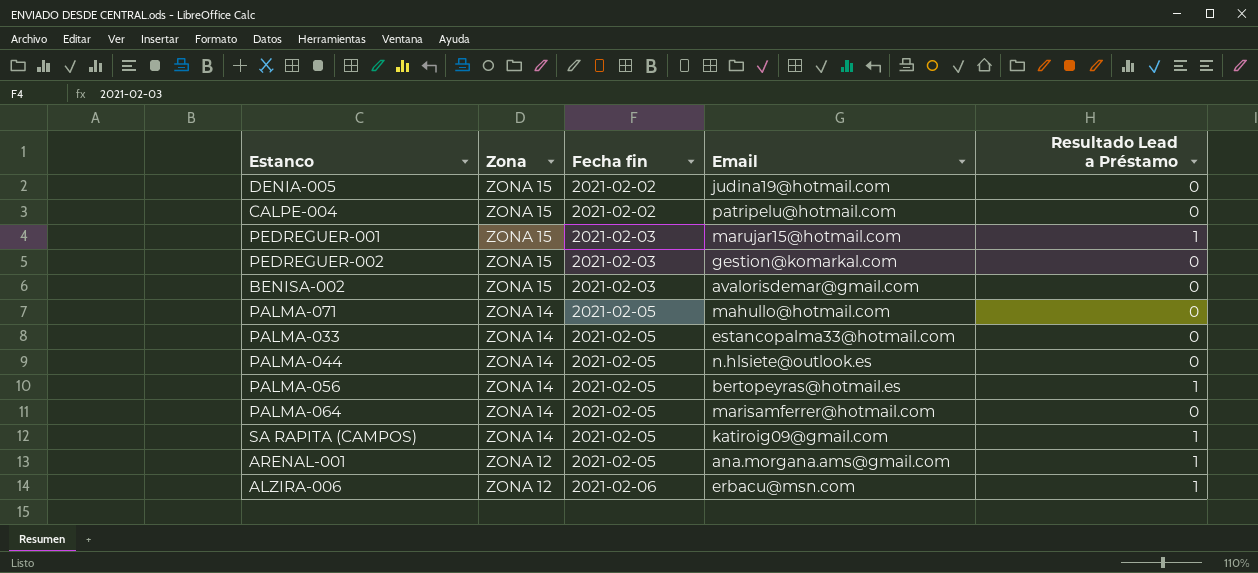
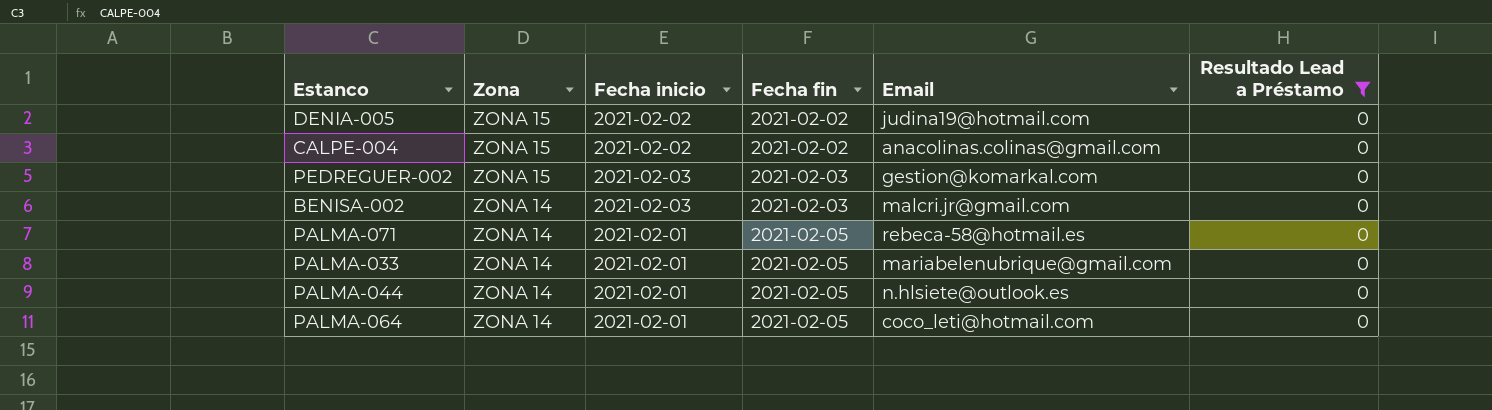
filter: none -> Resultado Lead a Préstamo = 0
column Fecha inicio | position: none -> 3
CALPE-004 | Email: patripelu@hotmail.com -> anacolinas.colinas@gmail.com
BENISA-002 | Zona: ZONA 15 -> ZONA 14
BENISA-002 | Email: avalorisdemar@gmail.com -> malcri.jr@gmail.com
PALMA-071 | Email: mahullo@hotmail.com -> rebeca-58@hotmail.es
PALMA-033 | Email: estancopalma33@hotmail.com -> mariabelenubrique@gmail.com
PALMA-064 | Email: marisamferrer@hotmail.com -> coco_leti@hotmail.com

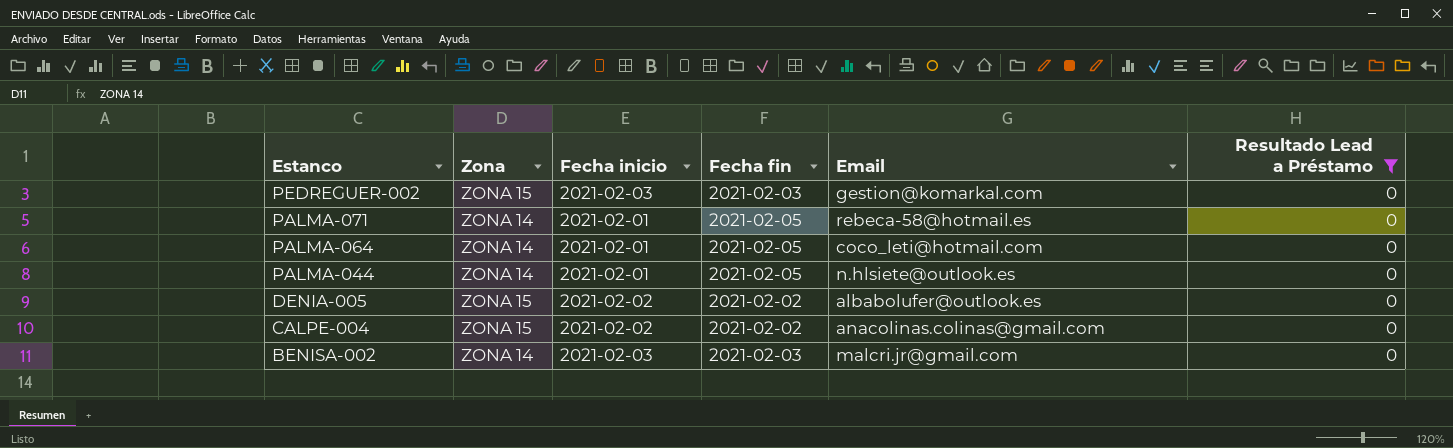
row order: Zona descending -> Estanco descending
row PALMA-033: ZONA 14 | 2021-02-01 | 2021-02-05 | mariabelenubrique@gmail.com | 0 -> none
DENIA-005 | Email: judina19@hotmail.com -> albabolufer@outlook.es

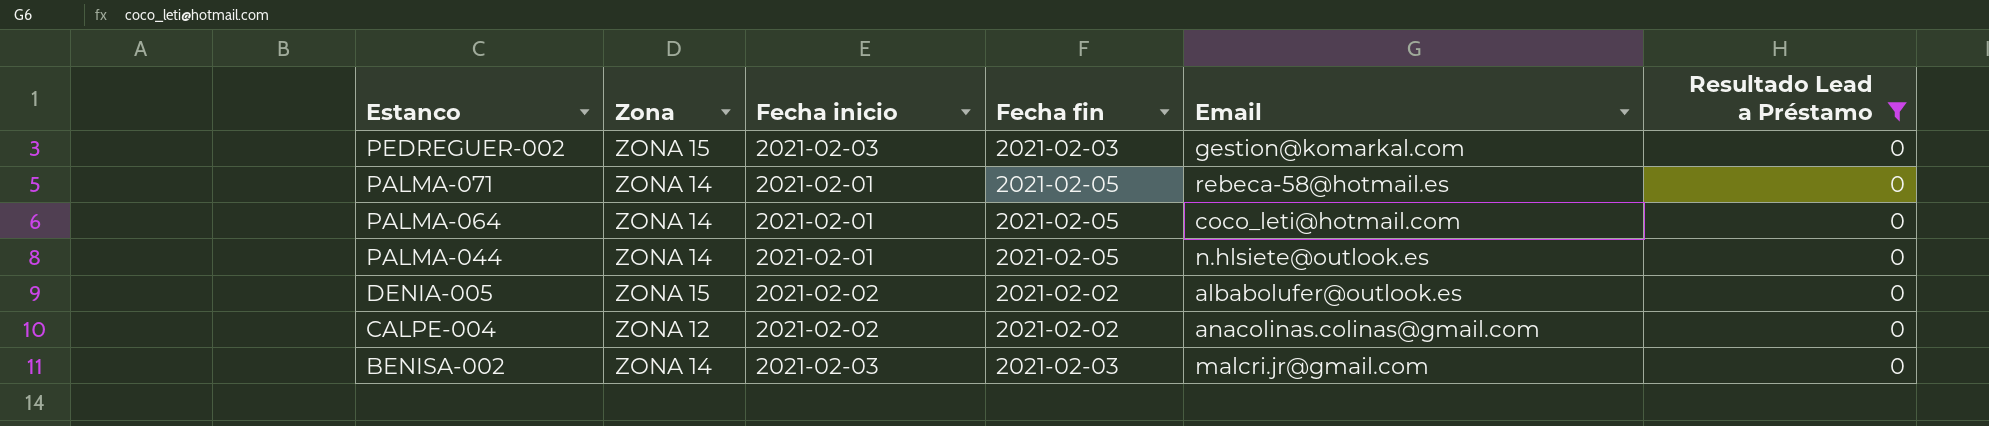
CALPE-004 | Zona: ZONA 15 -> ZONA 12

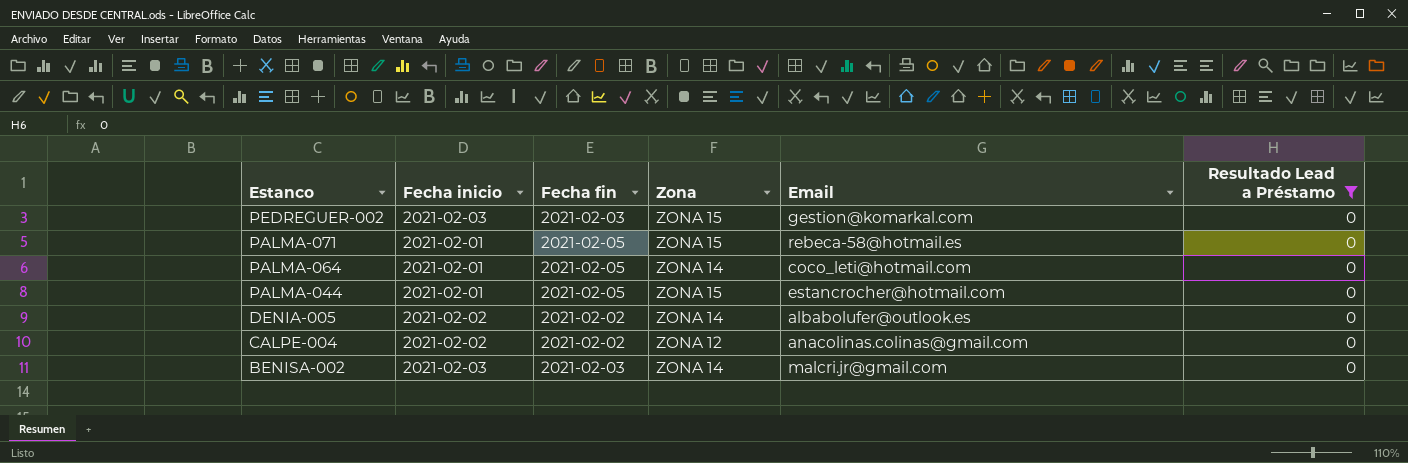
column Zona | position: 2 -> 4
PALMA-071 | Zona: ZONA 14 -> ZONA 15
PALMA-044 | Zona: ZONA 14 -> ZONA 15
PALMA-044 | Email: n.hlsiete@outlook.es -> estancrocher@hotmail.com
DENIA-005 | Zona: ZONA 15 -> ZONA 14

